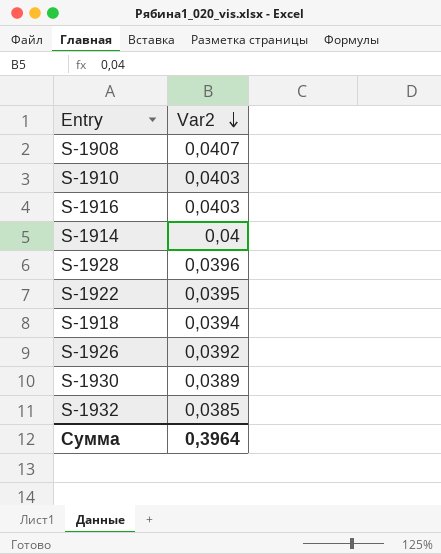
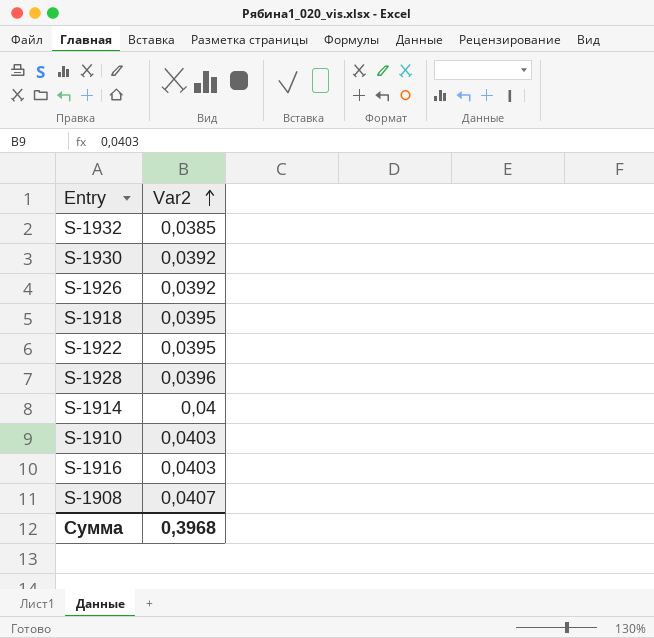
row order: Var2 descending -> Var2 ascending
S-1930 | Var2: 0,0389 -> 0,0392
S-1918 | Var2: 0,0394 -> 0,0395
Сумма | Var2: 0,3964 -> 0,3968

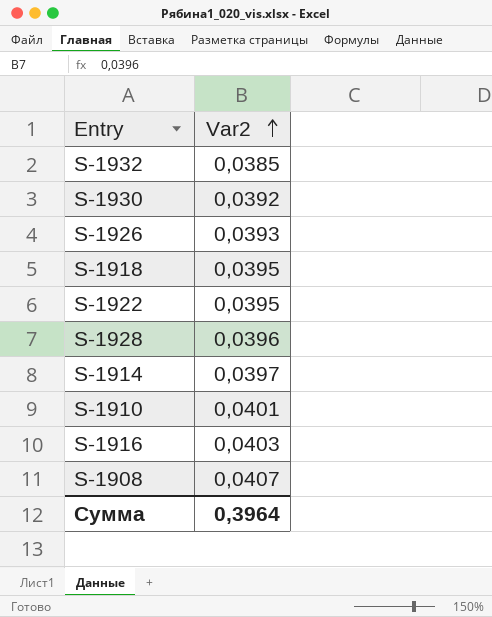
S-1926 | Var2: 0,0392 -> 0,0393
S-1914 | Var2: 0,04 -> 0,0397
S-1910 | Var2: 0,0403 -> 0,0401
Сумма | Var2: 0,3968 -> 0,3964

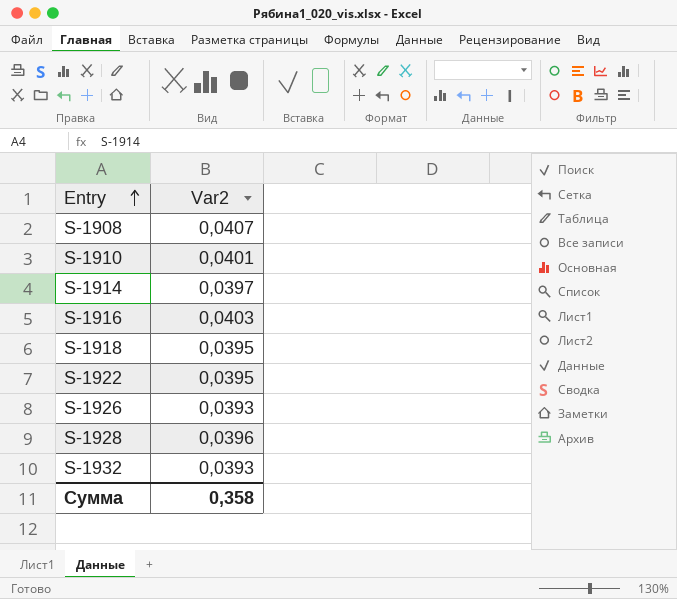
row order: Var2 ascending -> Entry ascending
row S-1930: 0,0392 -> none
S-1932 | Var2: 0,0385 -> 0,0393
Сумма | Var2: 0,3964 -> 0,358

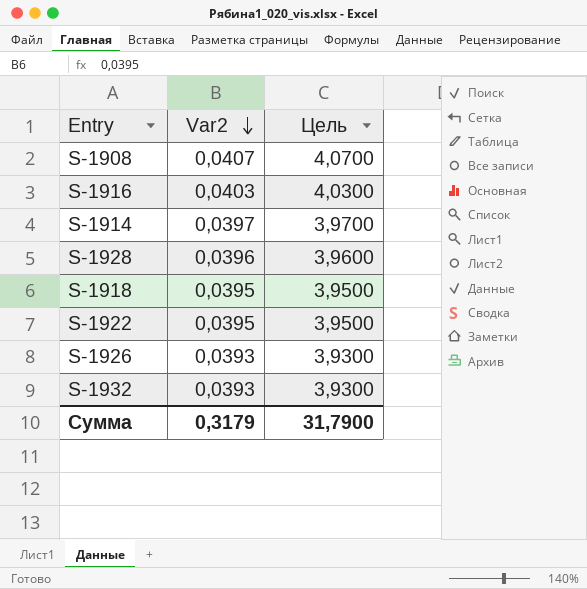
row order: Entry ascending -> Var2 descending
column Цель | formula: none -> [Var2] * 100
row S-1910: 0,0401 -> none
Сумма | Var2: 0,358 -> 0,3179

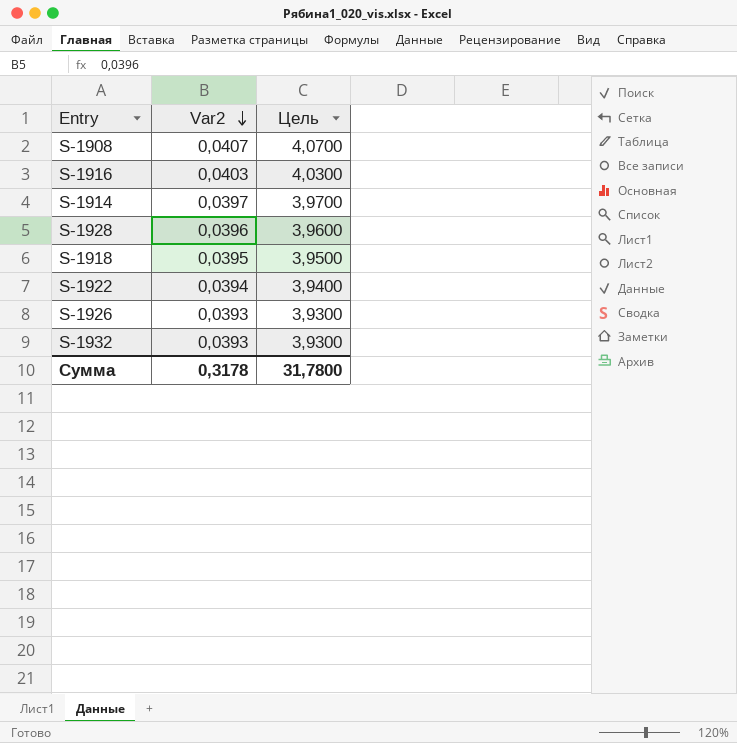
S-1922 | Var2: 0,0395 -> 0,0394
S-1922 | Цель: 3,9500 -> 3,9400
Сумма | Var2: 0,3179 -> 0,3178
Сумма | Цель: 31,7900 -> 31,7800

